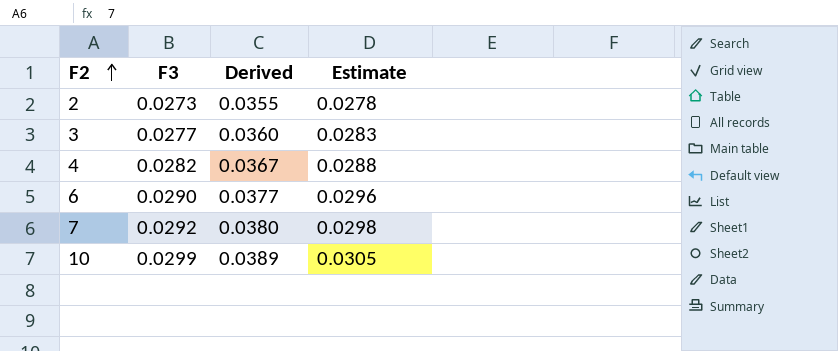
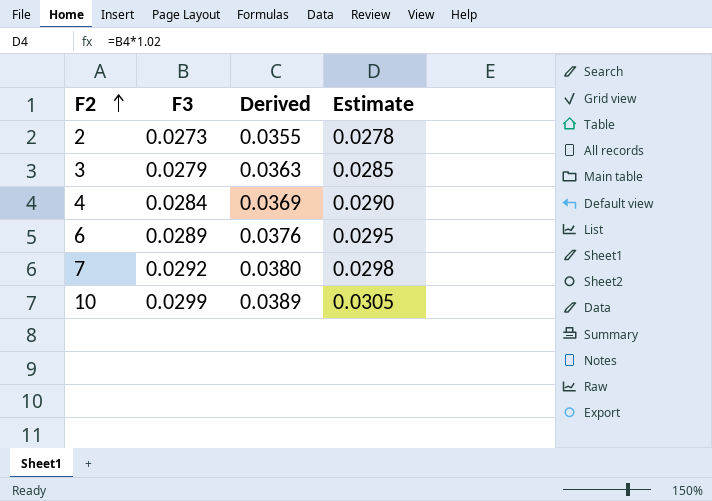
3 | F3: 0.0277 -> 0.0279
3 | Derived: 0.0360 -> 0.0363
3 | Estimate: 0.0283 -> 0.0285
4 | F3: 0.0282 -> 0.0284
4 | Derived: 0.0367 -> 0.0369
4 | Estimate: 0.0288 -> 0.0290
6 | F3: 0.0290 -> 0.0289
6 | Derived: 0.0377 -> 0.0376
6 | Estimate: 0.0296 -> 0.0295

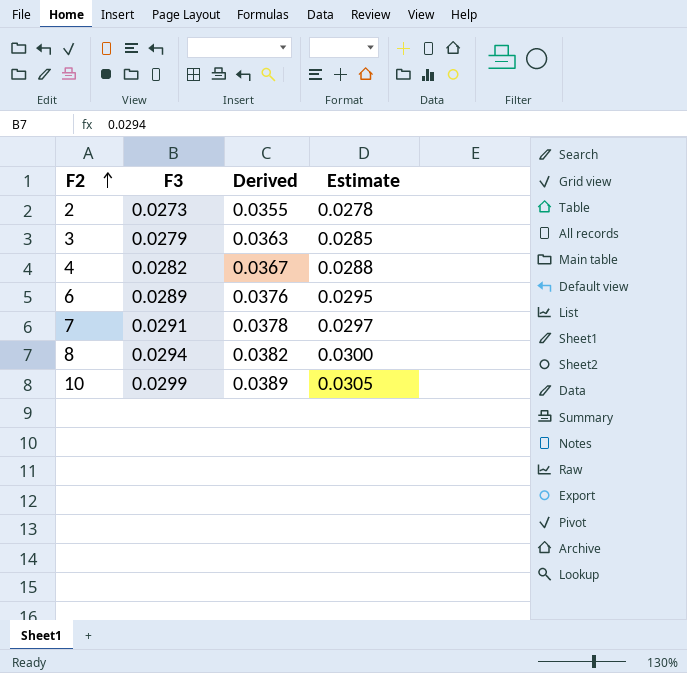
4 | F3: 0.0284 -> 0.0282
4 | Derived: 0.0369 -> 0.0367
4 | Estimate: 0.0290 -> 0.0288
7 | F3: 0.0292 -> 0.0291
7 | Derived: 0.0380 -> 0.0378
7 | Estimate: 0.0298 -> 0.0297
row 8: none -> 0.0294 | 0.0382 | 0.0300

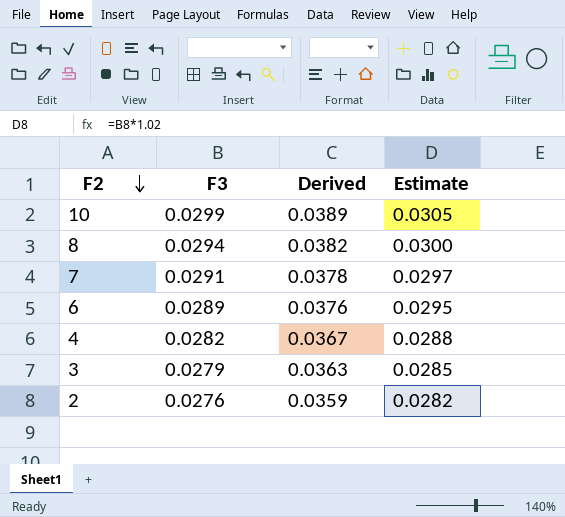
row order: F2 ascending -> F2 descending
2 | F3: 0.0273 -> 0.0276
2 | Derived: 0.0355 -> 0.0359
2 | Estimate: 0.0278 -> 0.0282

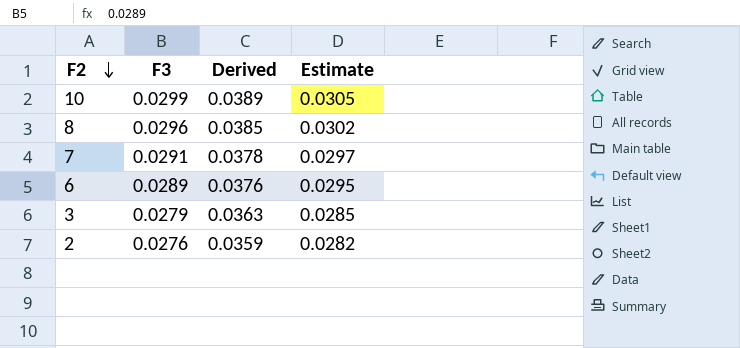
row 4: 0.0282 | 0.0367 | 0.0288 -> none
8 | F3: 0.0294 -> 0.0296
8 | Derived: 0.0382 -> 0.0385
8 | Estimate: 0.0300 -> 0.0302

